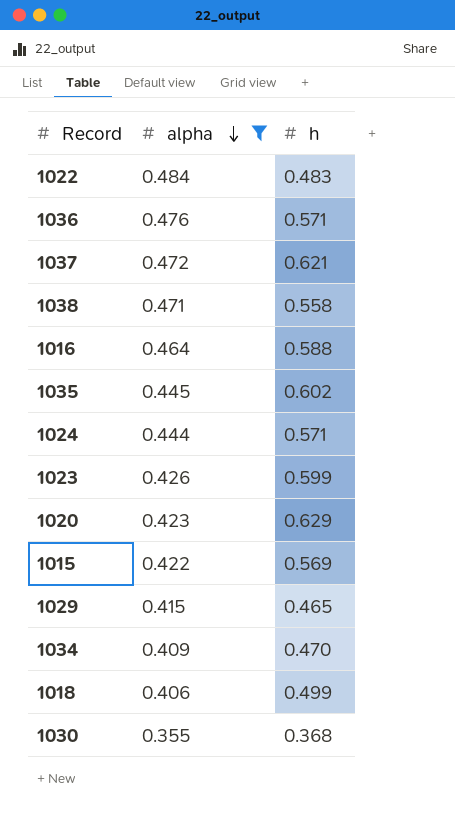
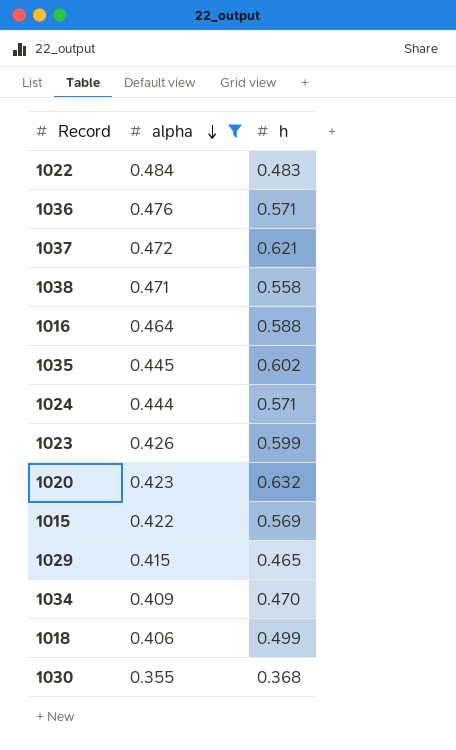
1020 | h: 0.629 -> 0.632

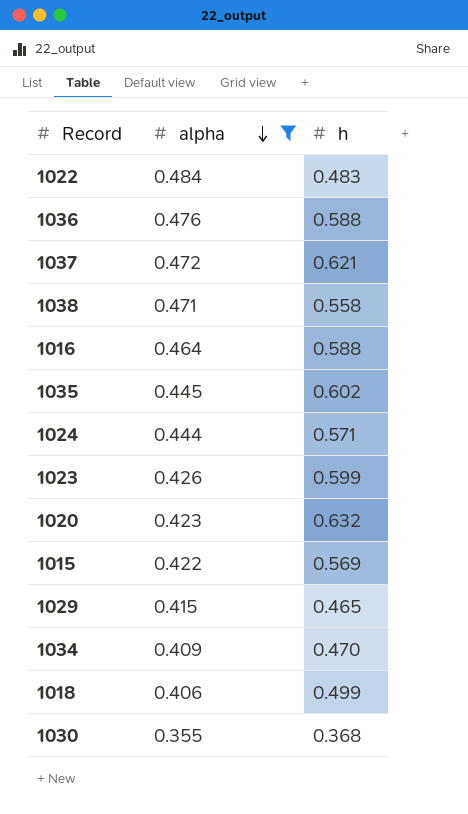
1036 | h: 0.571 -> 0.588

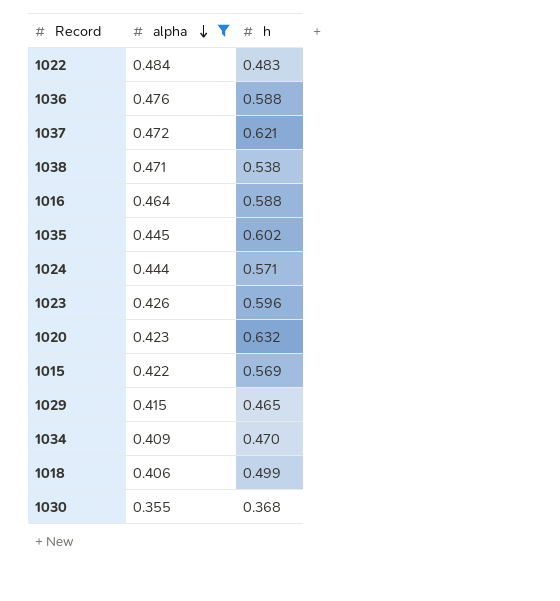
1038 | h: 0.558 -> 0.538
1023 | h: 0.599 -> 0.596

